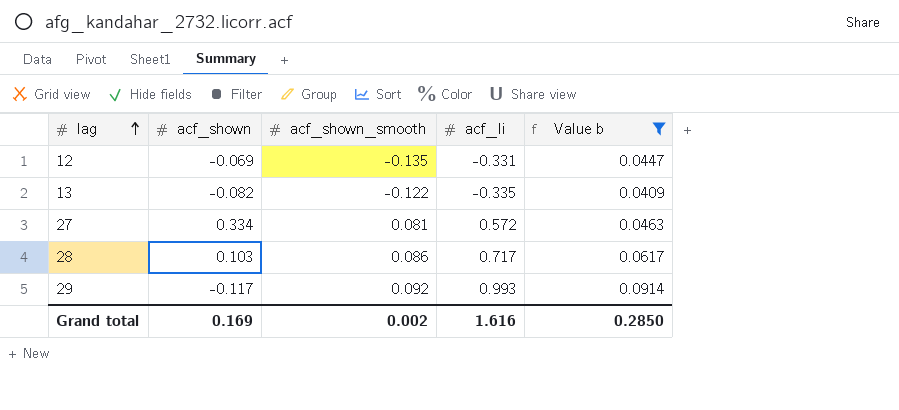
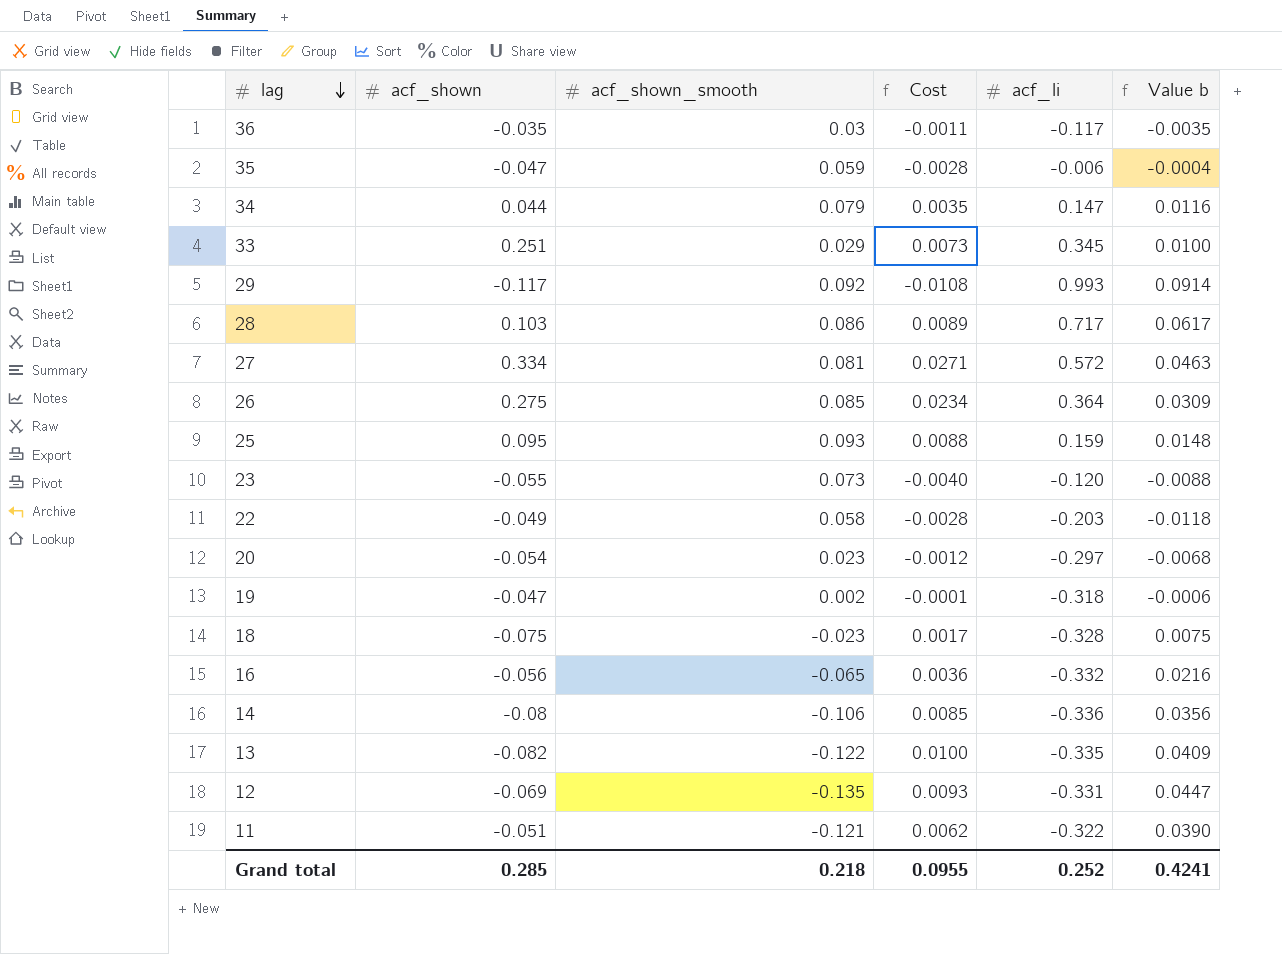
filter: Value b >= 0.0409 -> none
row order: lag ascending -> lag descending
column Cost | formula: none -> [acf_shown] * [acf_shown_smooth]
Grand total | acf_shown: 0.169 -> 0.285
Grand total | acf_shown_smooth: 0.002 -> 0.218
Grand total | acf_li: 1.616 -> 0.252
Grand total | Value b: 0.2850 -> 0.4241

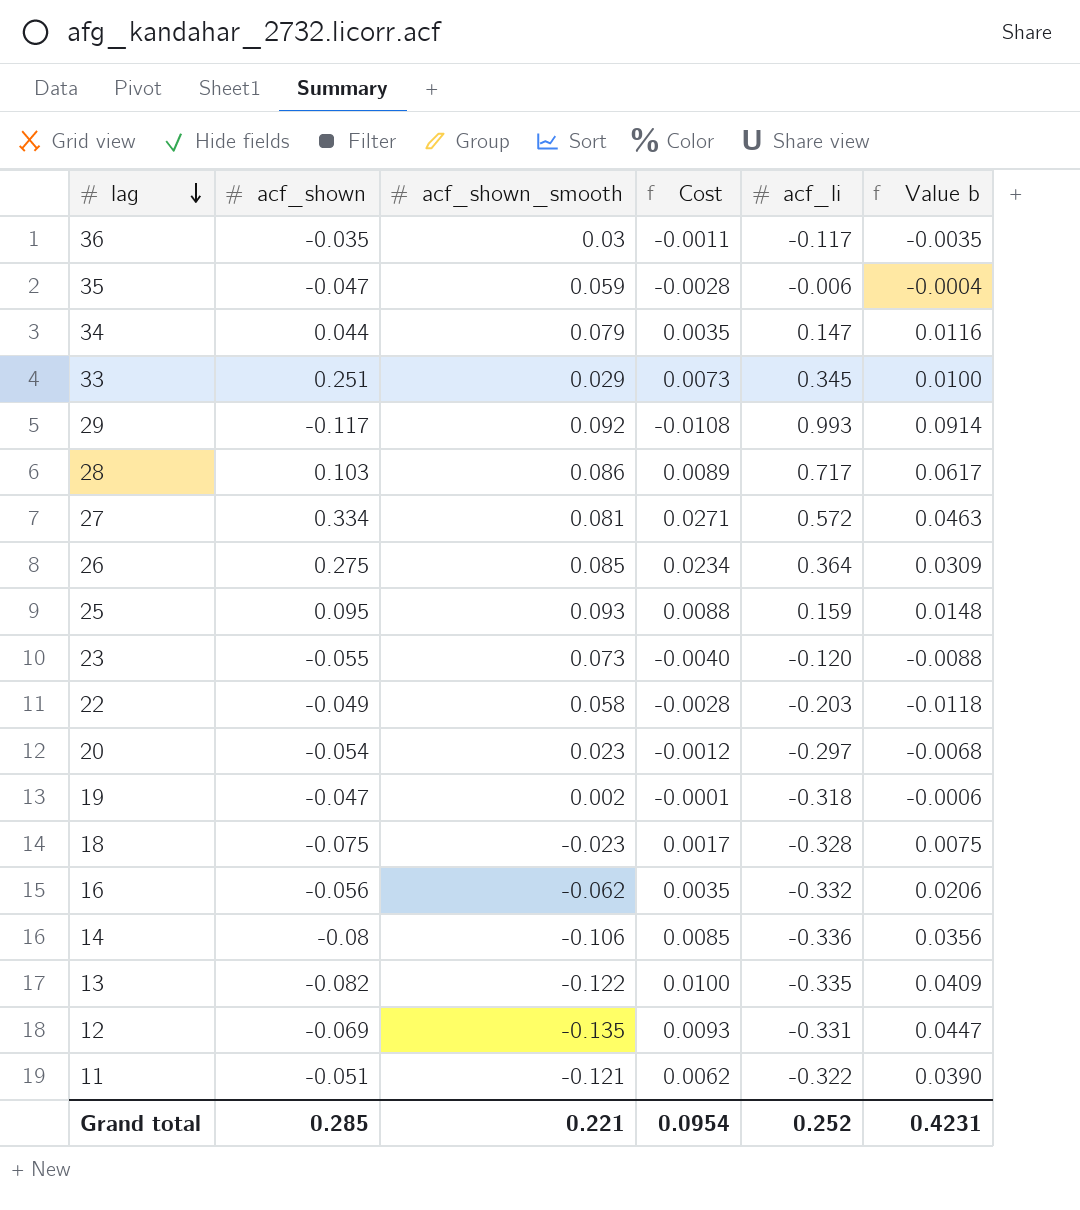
16 | acf_shown_smooth: -0.065 -> -0.062
16 | Cost: 0.0036 -> 0.0035
16 | Value b: 0.0216 -> 0.0206
Grand total | acf_shown_smooth: 0.218 -> 0.221
Grand total | Cost: 0.0955 -> 0.0954
Grand total | Value b: 0.4241 -> 0.4231

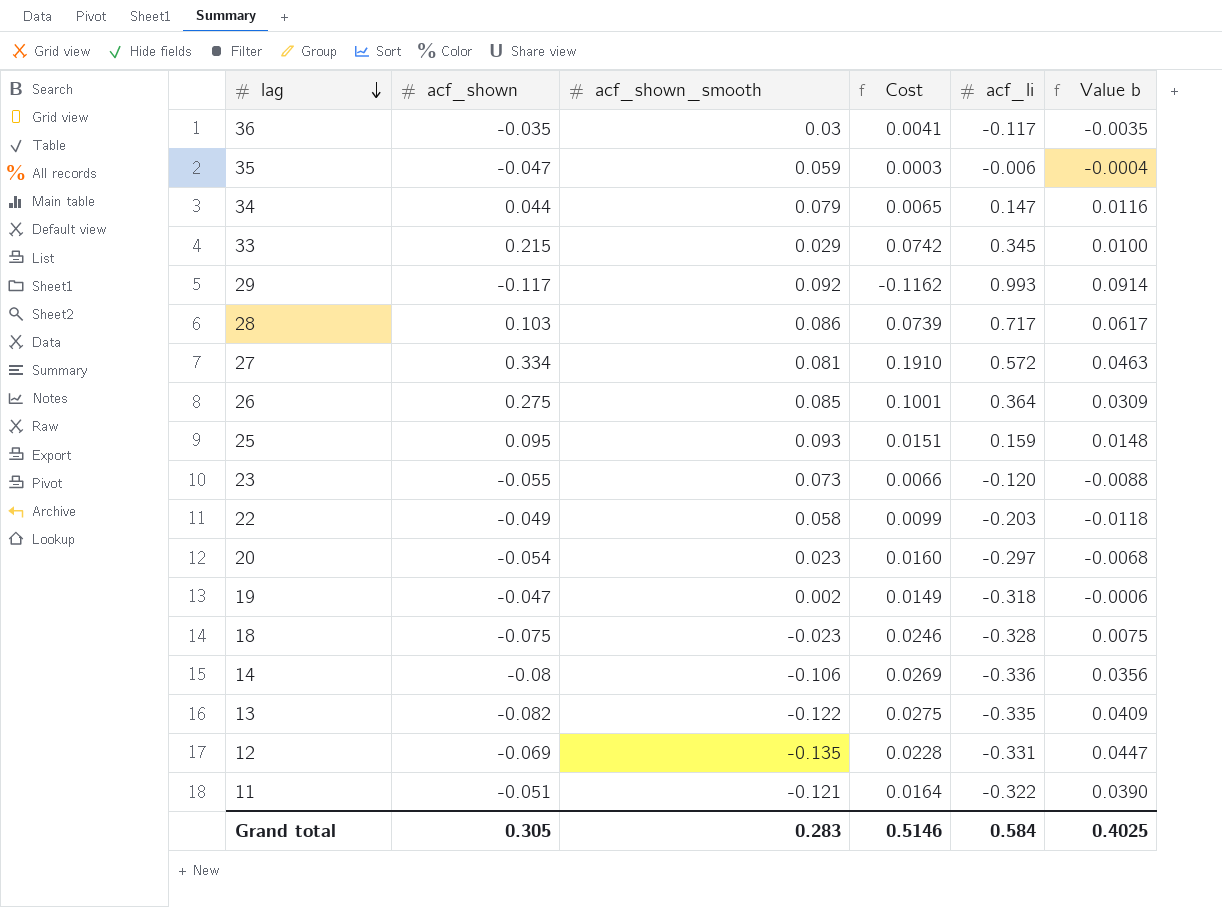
column Cost | formula: [acf_shown] * [acf_shown_smooth] -> [acf_shown] * [acf_li]
row 16: -0.056 | -0.062 | 0.0035 | -0.332 | 0.0206 -> none
33 | acf_shown: 0.251 -> 0.215
Grand total | acf_shown: 0.285 -> 0.305
Grand total | acf_shown_smooth: 0.221 -> 0.283
Grand total | Cost: 0.0954 -> 0.5146
Grand total | acf_li: 0.252 -> 0.584
Grand total | Value b: 0.4231 -> 0.4025

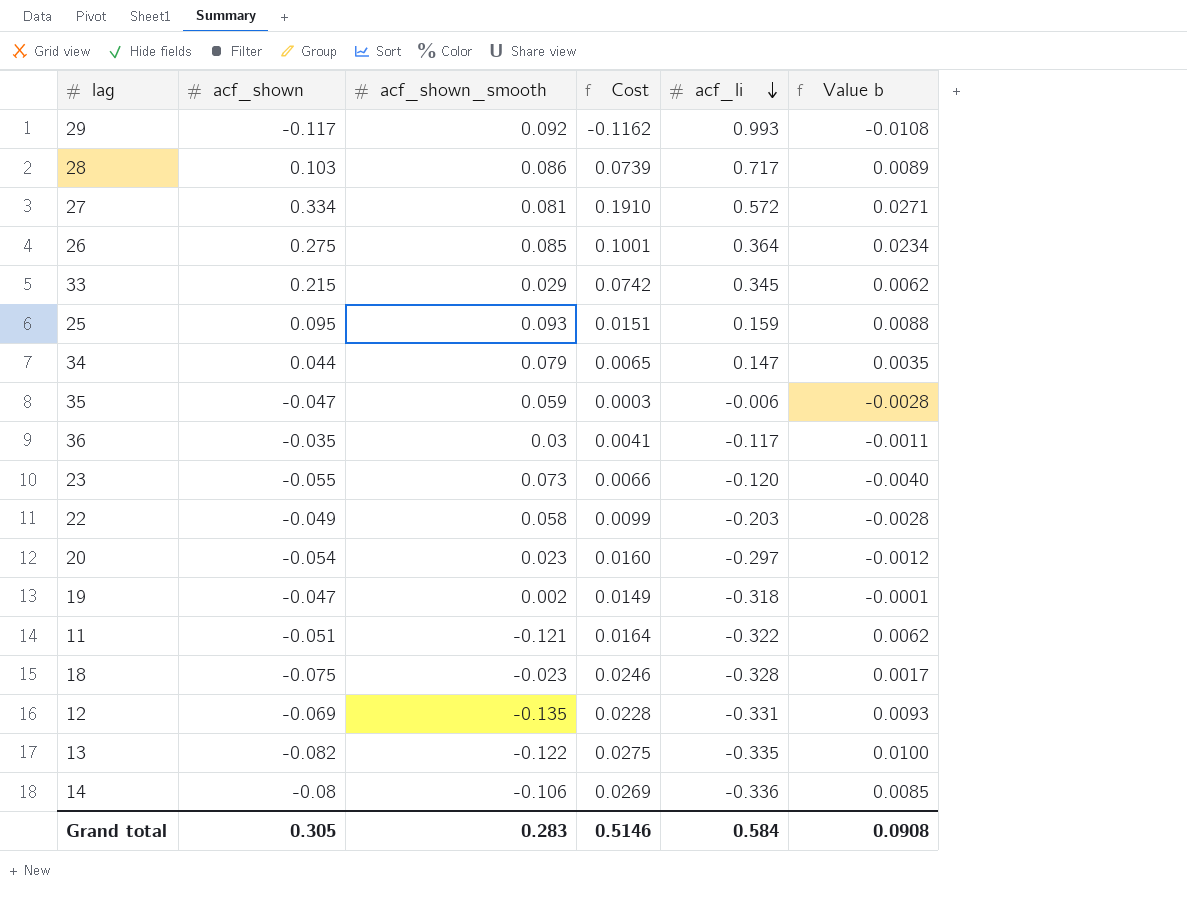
row order: lag descending -> acf_li descending
column Value b | formula: [acf_shown_smooth] * [acf_li] -> [acf_shown] * [acf_shown_smooth]
Grand total | Value b: 0.4025 -> 0.0908

